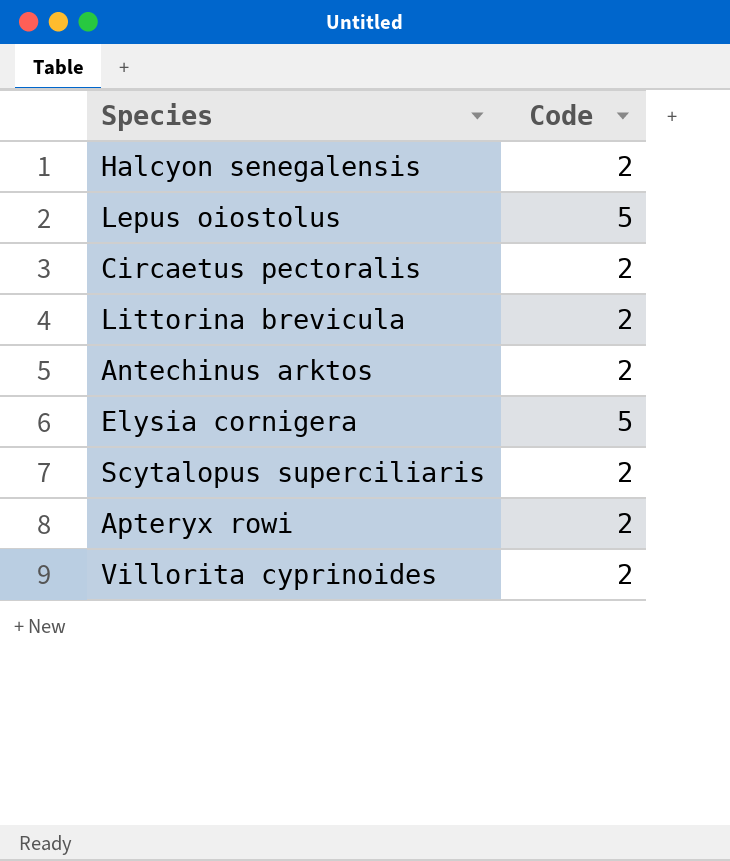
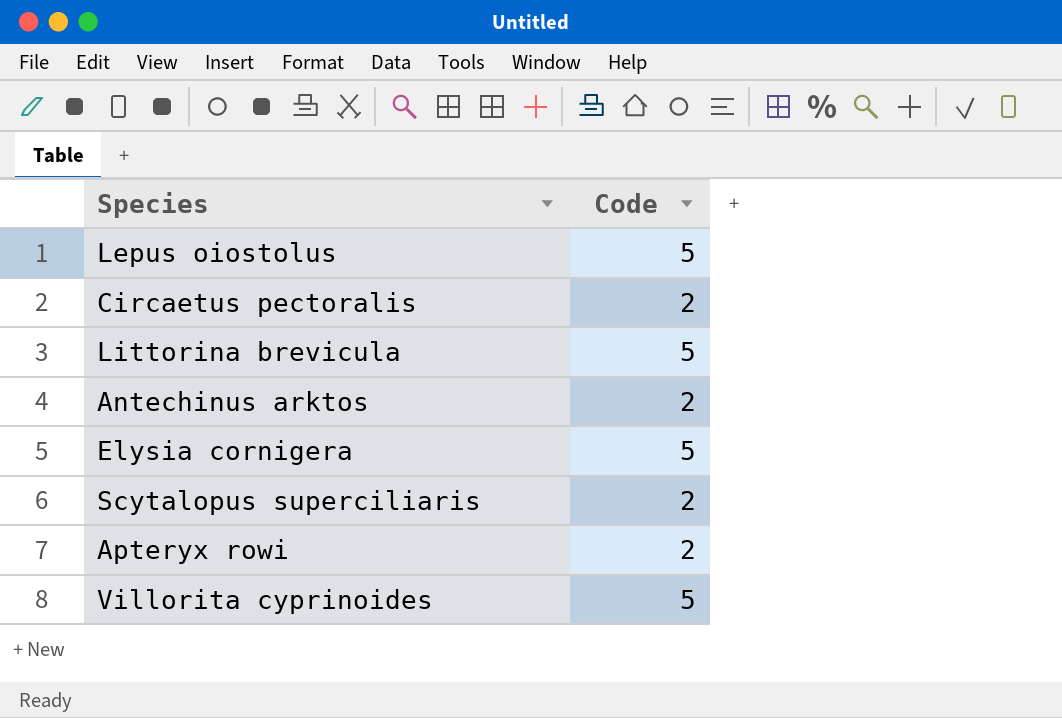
row Halcyon senegalensis: 2 -> none
Littorina brevicula | Code: 2 -> 5
Villorita cyprinoides | Code: 2 -> 5

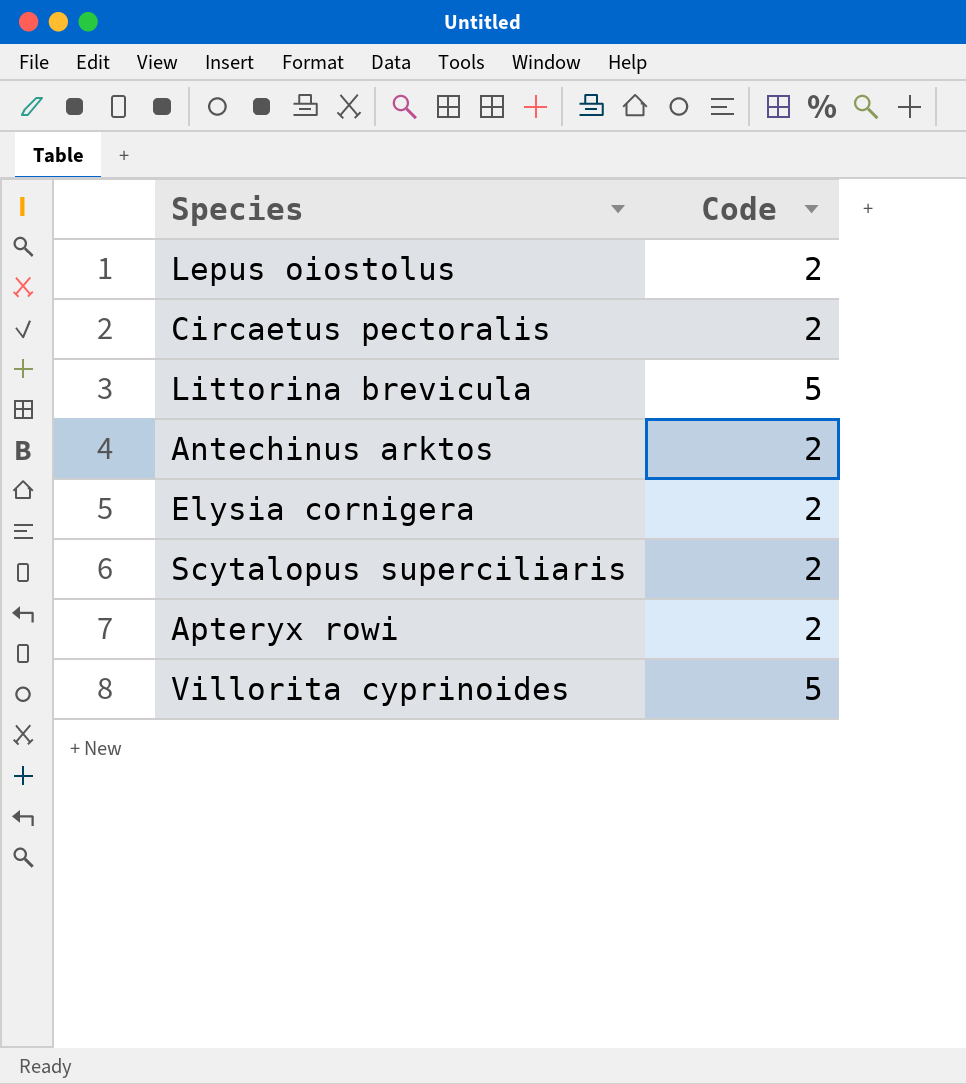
Lepus oiostolus | Code: 5 -> 2
Elysia cornigera | Code: 5 -> 2

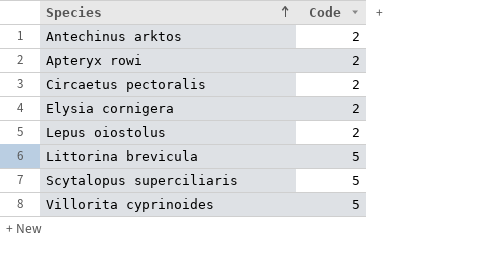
row order: none -> Species ascending
Scytalopus superciliaris | Code: 2 -> 5

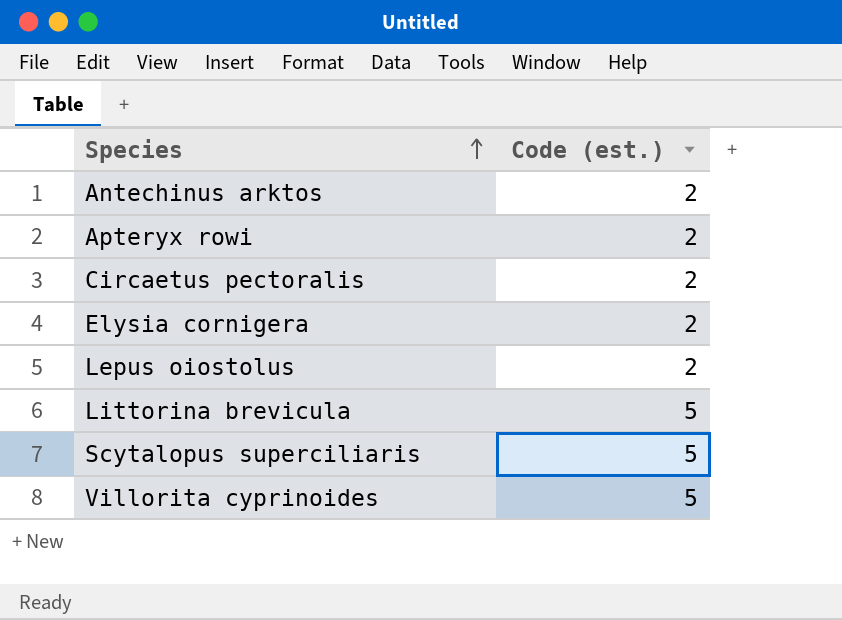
column name: Code -> Code (est.)

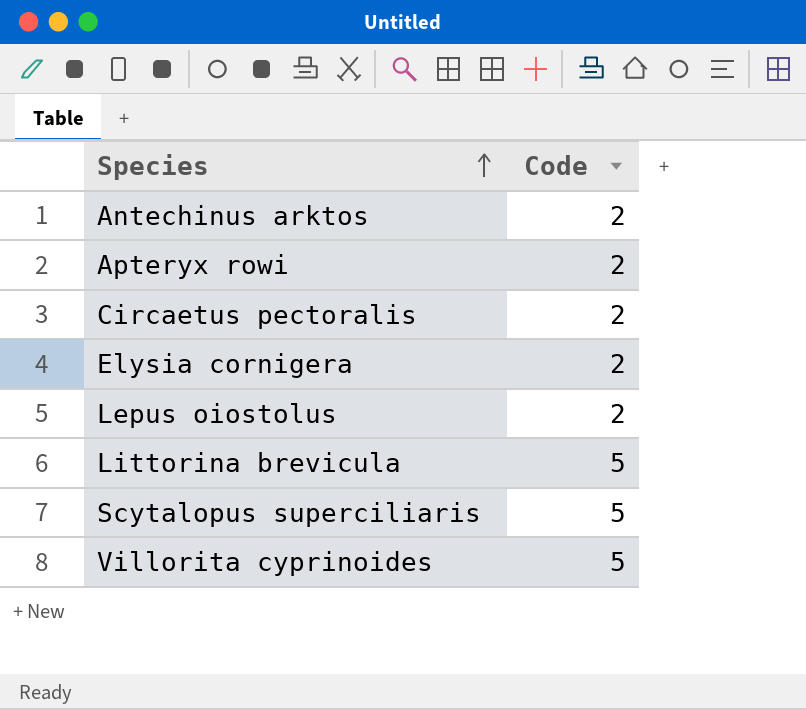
column name: Code (est.) -> Code

